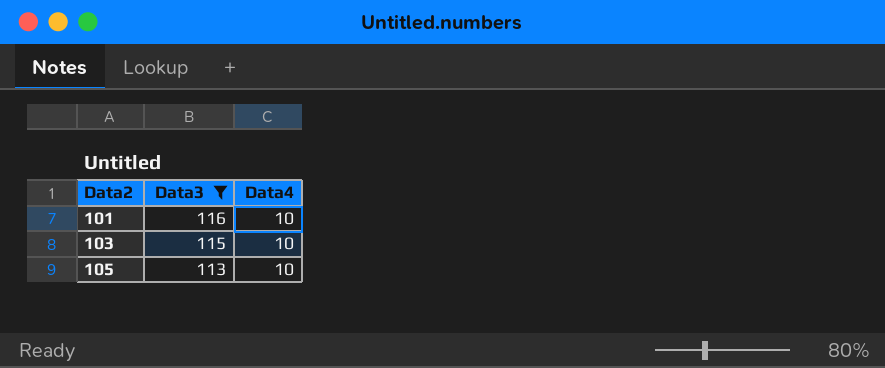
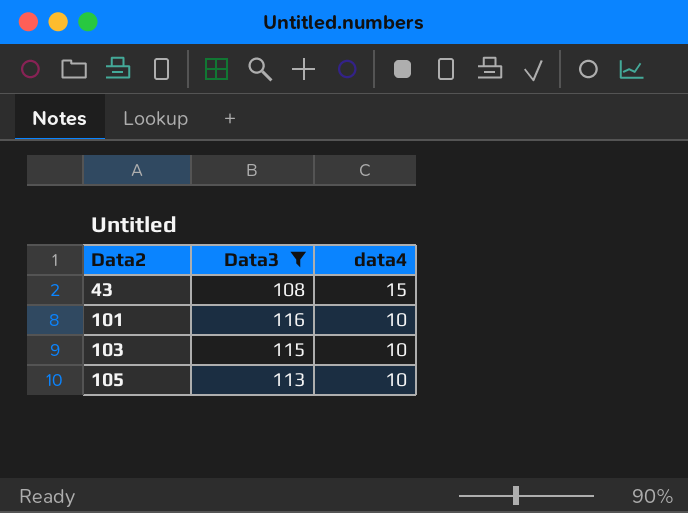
column name: Data4 -> data4
row 43: none -> 108 | 15

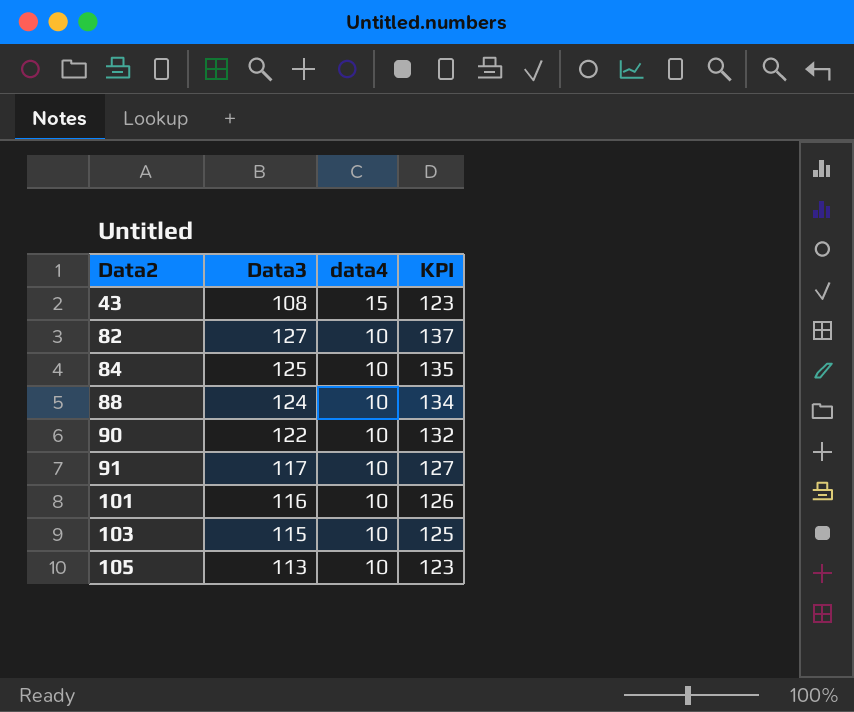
filter: Data3 <= 116 -> none
column KPI | formula: none -> [Data3] + [data4]

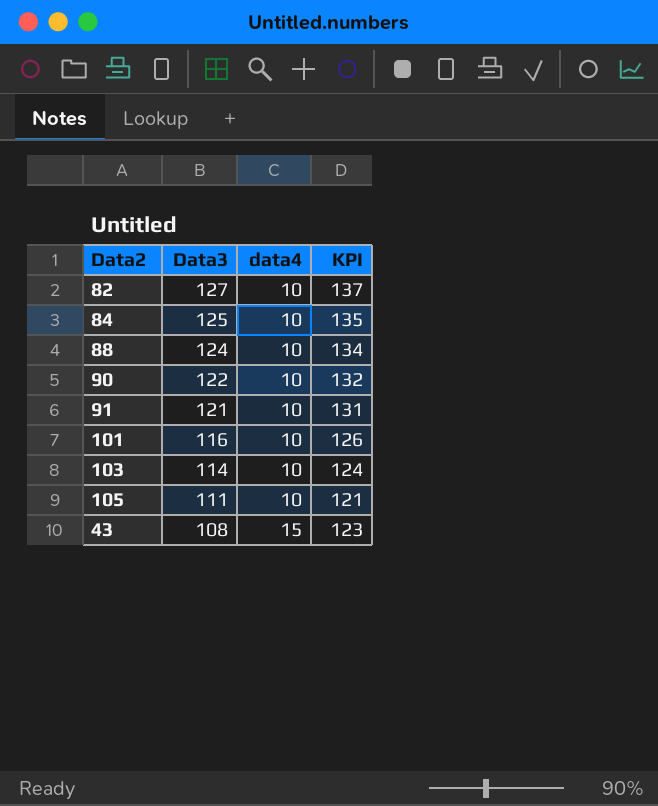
row order: Data2 ascending -> Data3 descending
91 | Data3: 117 -> 121
91 | KPI: 127 -> 131
103 | Data3: 115 -> 114
103 | KPI: 125 -> 124
105 | Data3: 113 -> 111
105 | KPI: 123 -> 121

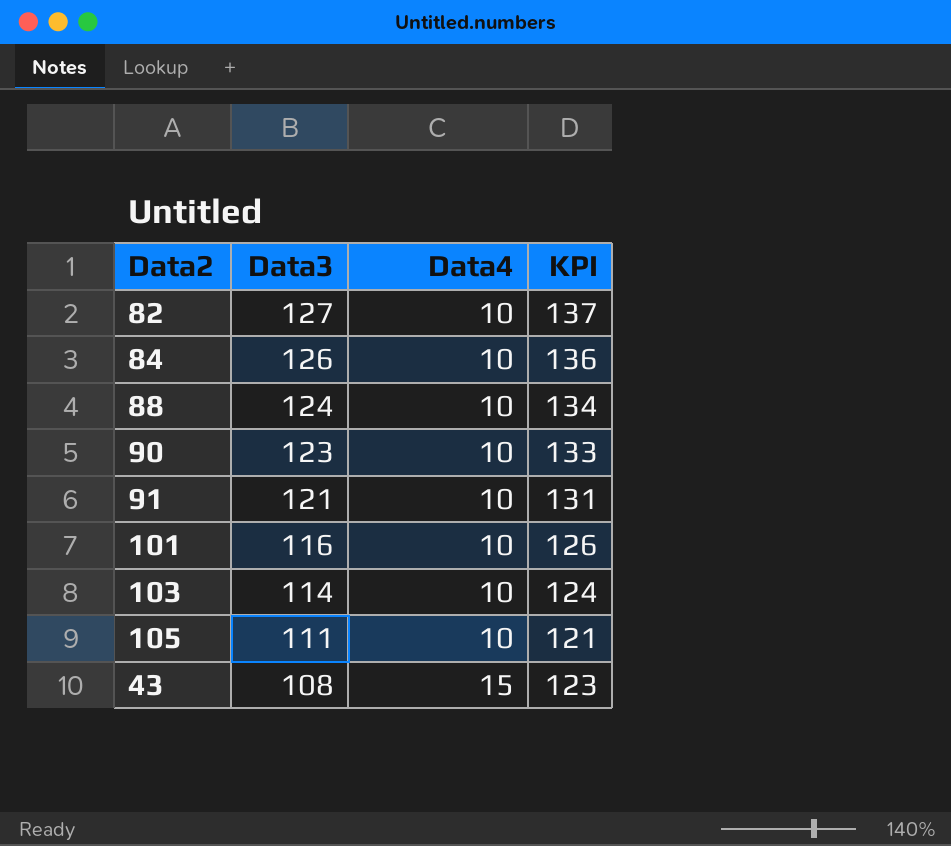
column name: data4 -> Data4
84 | Data3: 125 -> 126
84 | KPI: 135 -> 136
90 | Data3: 122 -> 123
90 | KPI: 132 -> 133

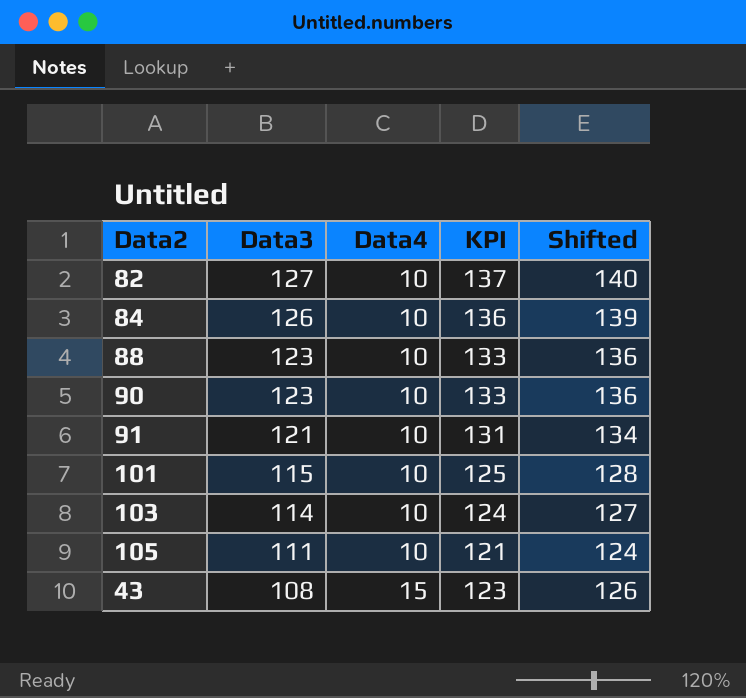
column Shifted | formula: none -> [KPI] + 3
88 | Data3: 124 -> 123
88 | KPI: 134 -> 133
101 | Data3: 116 -> 115
101 | KPI: 126 -> 125

